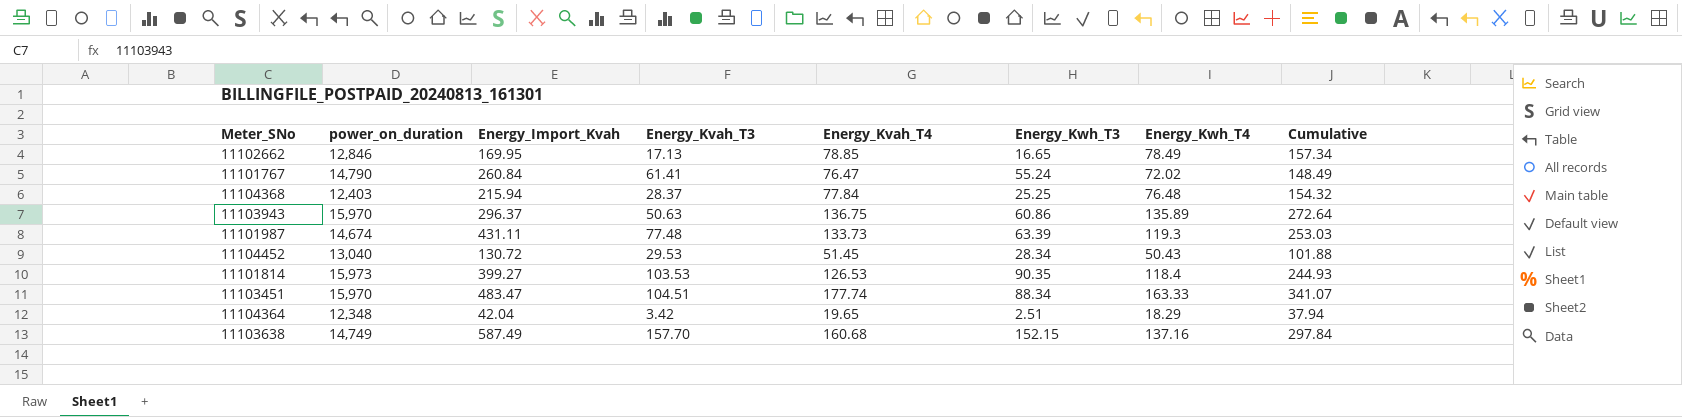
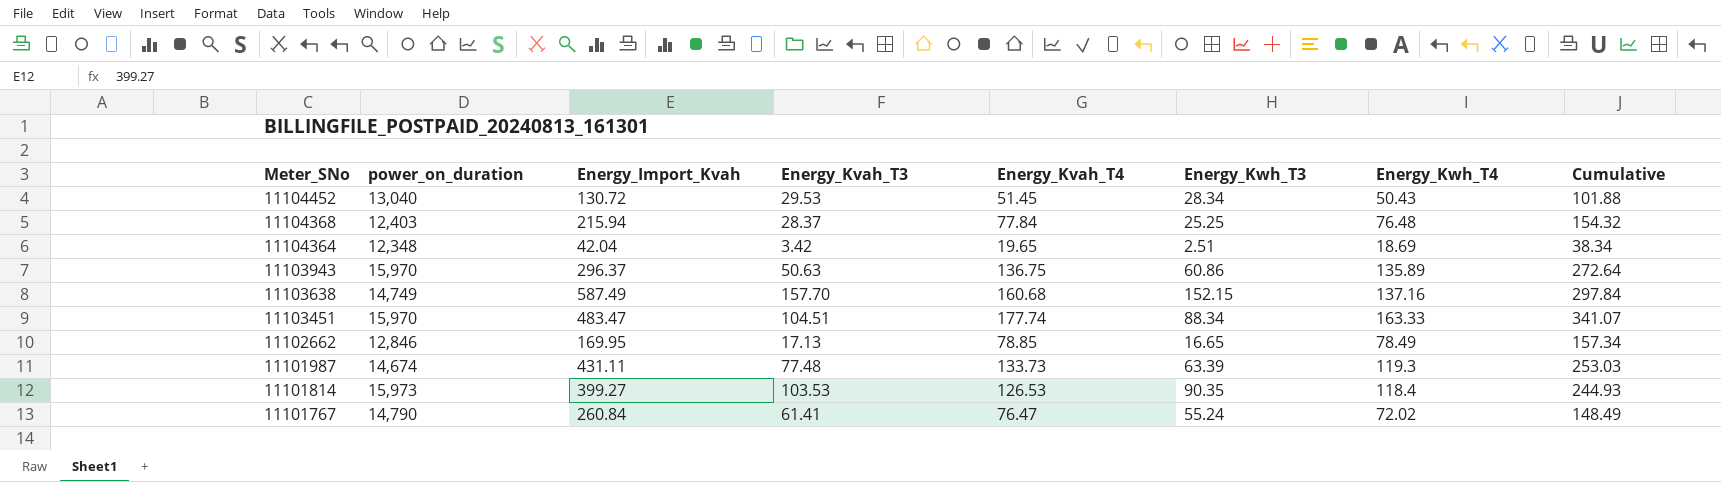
row order: none -> Meter_SNo descending
11104364 | Energy_Kwh_T4: 18.29 -> 18.69
11104364 | Cumulative: 37.94 -> 38.34

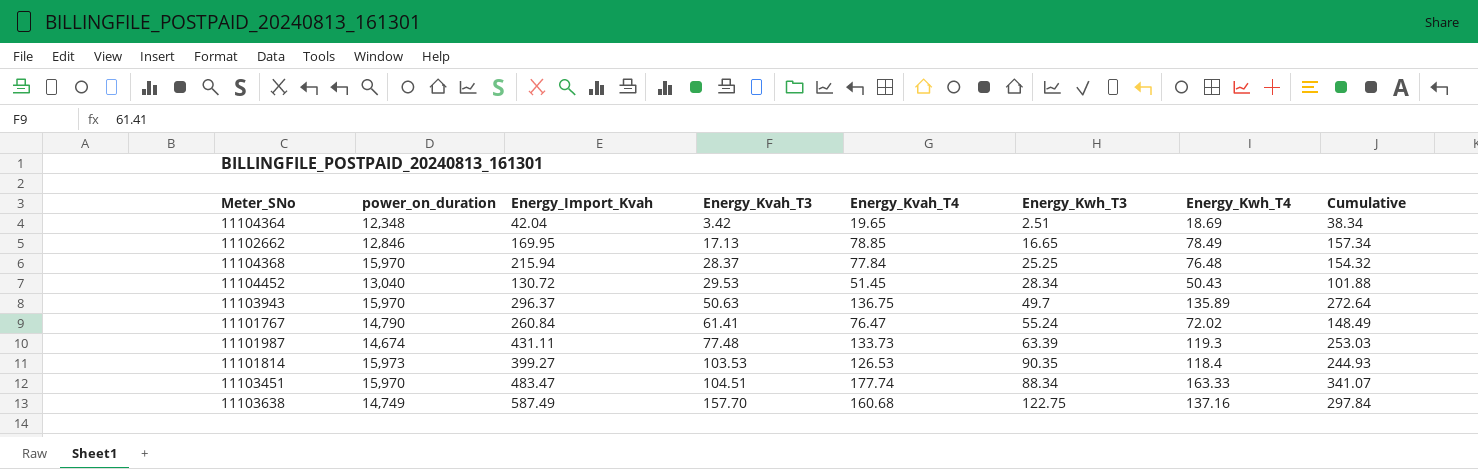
row order: Meter_SNo descending -> Energy_Kvah_T3 ascending
11104368 | power_on_duration: 12,403 -> 15,970
11103943 | Energy_Kwh_T3: 60.86 -> 49.7
11103638 | Energy_Kwh_T3: 152.15 -> 122.75

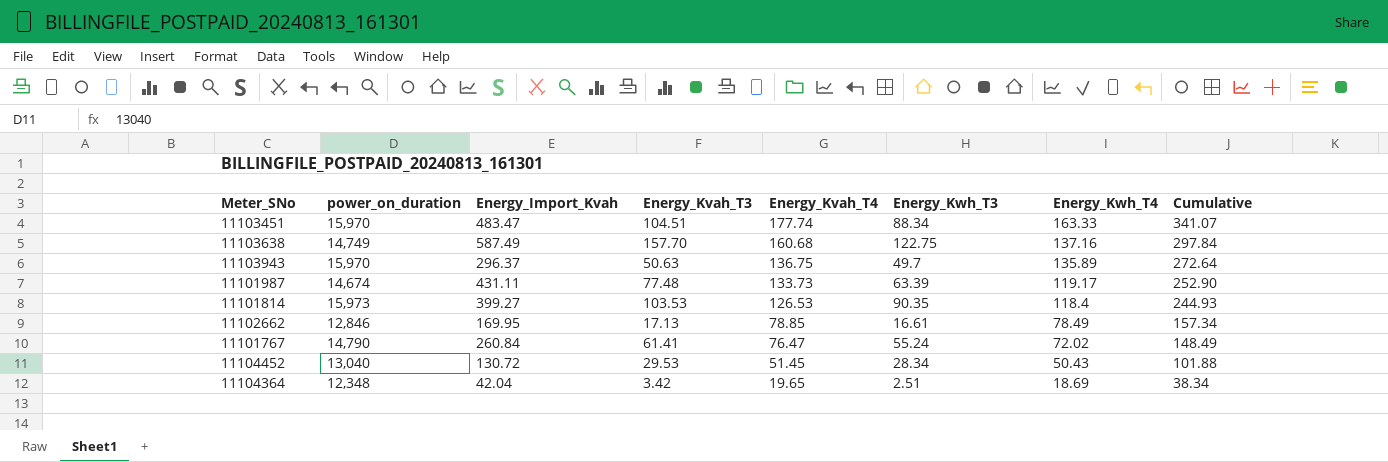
row order: Energy_Kvah_T3 ascending -> Energy_Kvah_T4 descending
row 11104368: 15,970 | 215.94 | 28.37 | 77.84 | 25.25 | 76.48 | 154.32 -> none
11101987 | Energy_Kwh_T4: 119.3 -> 119.17
11101987 | Cumulative: 253.03 -> 252.90
11102662 | Energy_Kwh_T3: 16.65 -> 16.61

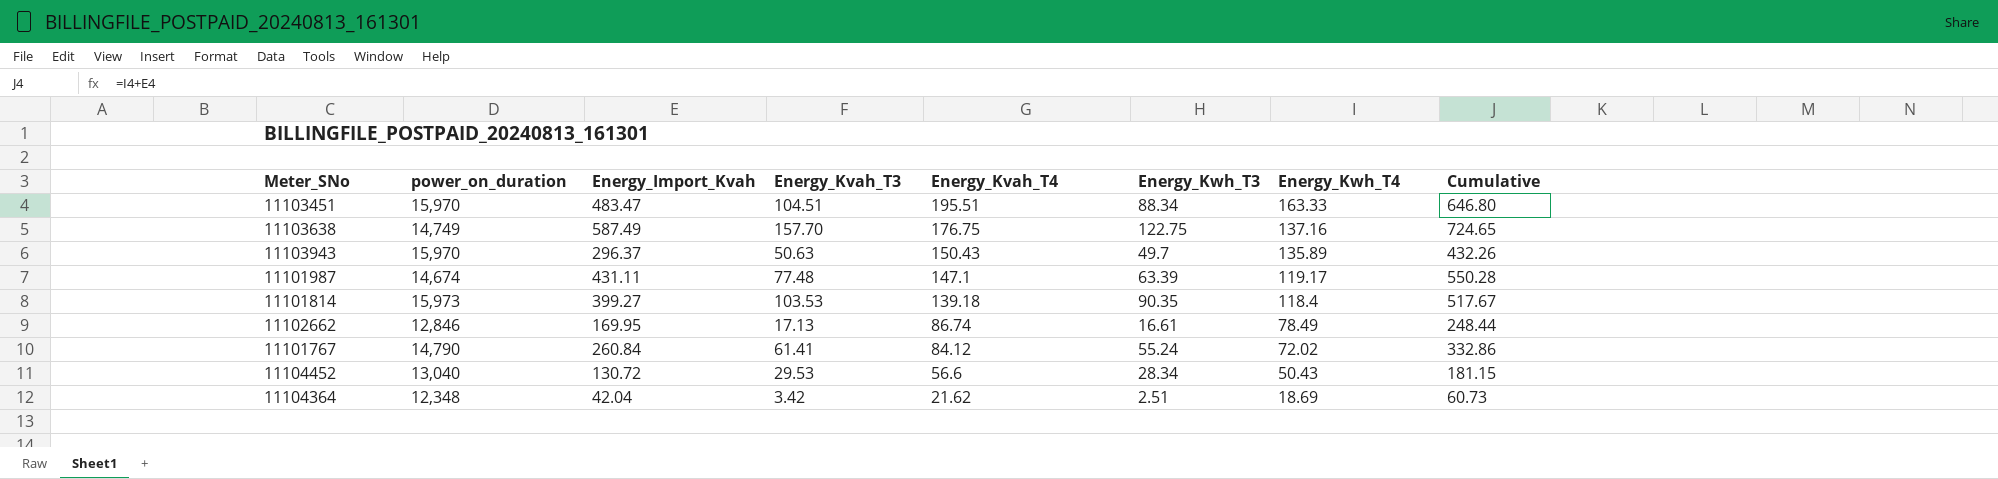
column Cumulative | formula: [Energy_Kvah_T4] + [Energy_Kwh_T4] -> [Energy_Import_Kvah] + [Energy_Kwh_T4]
11103451 | Energy_Kvah_T4: 177.74 -> 195.51
11103638 | Energy_Kvah_T4: 160.68 -> 176.75
11103943 | Energy_Kvah_T4: 136.75 -> 150.43
11101987 | Energy_Kvah_T4: 133.73 -> 147.1
11101814 | Energy_Kvah_T4: 126.53 -> 139.18
11102662 | Energy_Kvah_T4: 78.85 -> 86.74
11101767 | Energy_Kvah_T4: 76.47 -> 84.12
11104452 | Energy_Kvah_T4: 51.45 -> 56.6
11104364 | Energy_Kvah_T4: 19.65 -> 21.62

